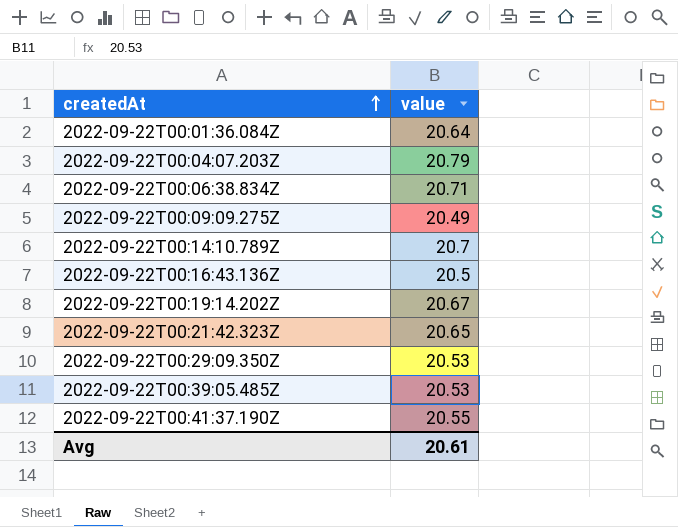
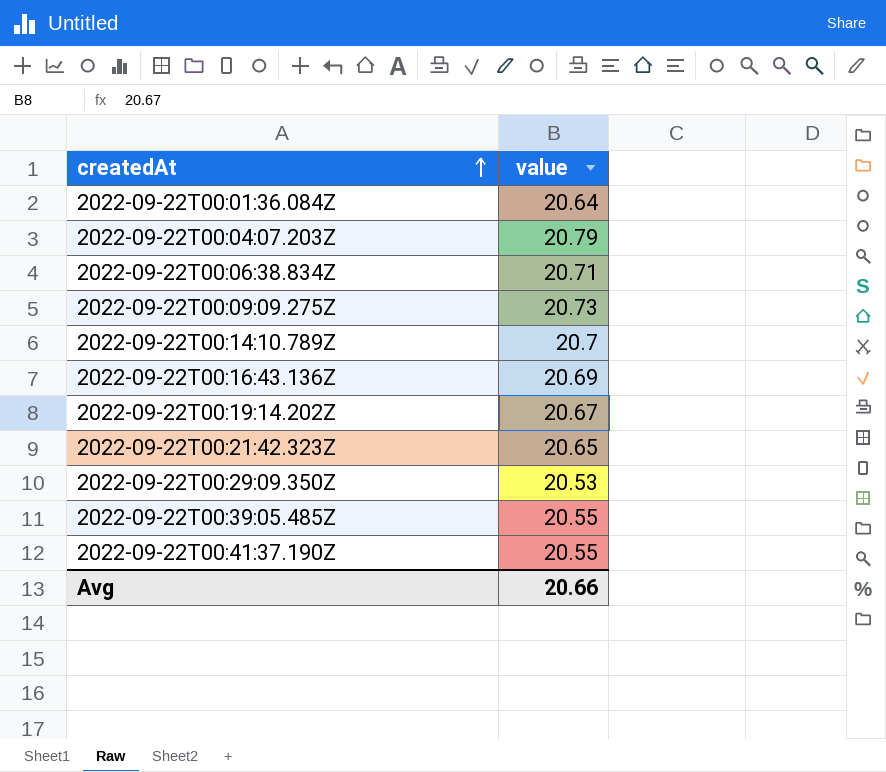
2022-09-22T00:09:09.275Z | value: 20.49 -> 20.73
2022-09-22T00:16:43.136Z | value: 20.5 -> 20.69
2022-09-22T00:39:05.485Z | value: 20.53 -> 20.55
Avg | value: 20.61 -> 20.66

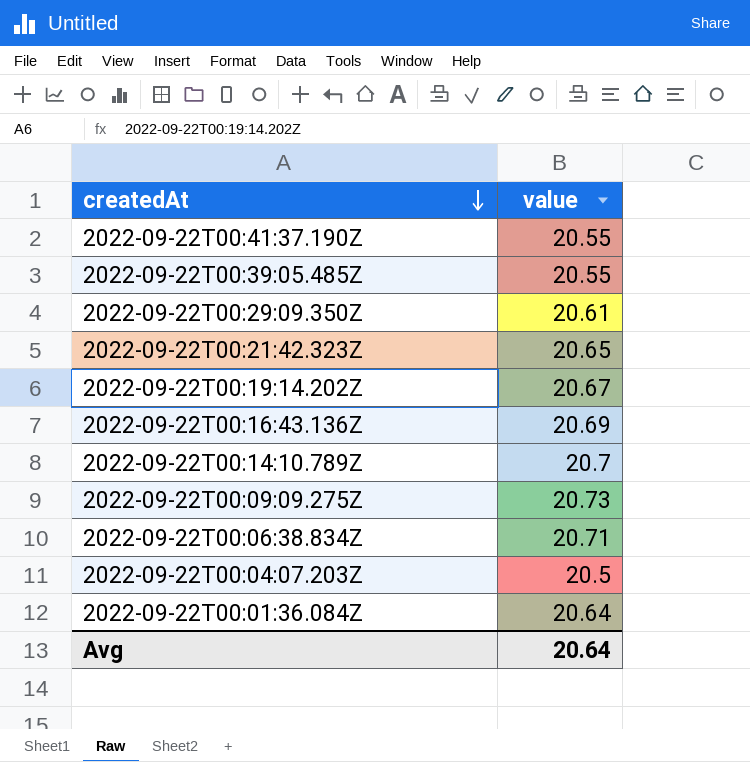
row order: createdAt ascending -> createdAt descending
2022-09-22T00:29:09.350Z | value: 20.53 -> 20.61
2022-09-22T00:04:07.203Z | value: 20.79 -> 20.5
Avg | value: 20.66 -> 20.64

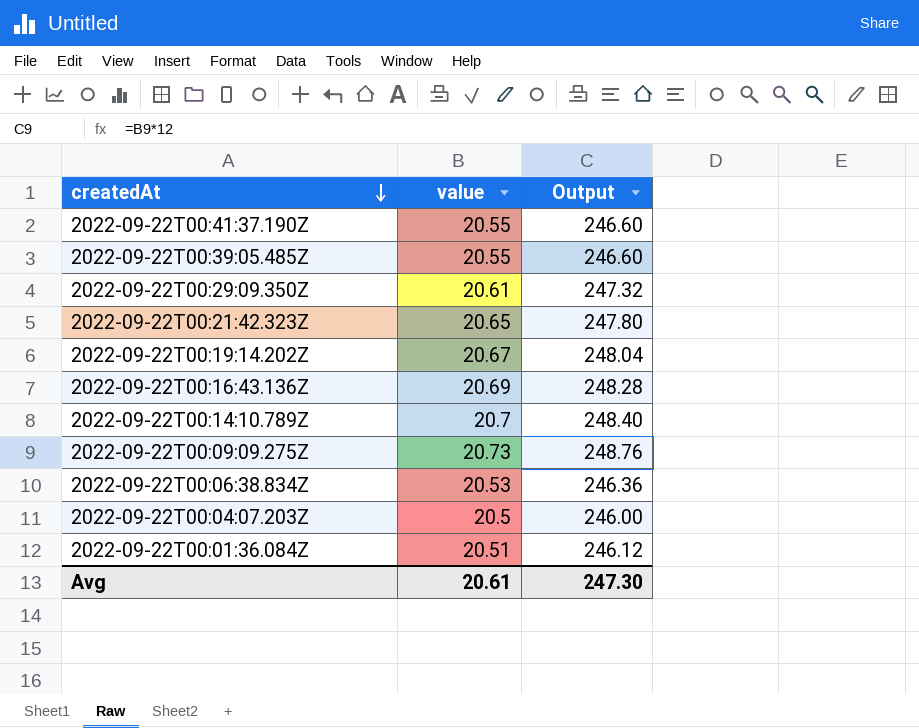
column Output | formula: none -> [value] * 12
2022-09-22T00:06:38.834Z | value: 20.71 -> 20.53
2022-09-22T00:01:36.084Z | value: 20.64 -> 20.51
Avg | value: 20.64 -> 20.61

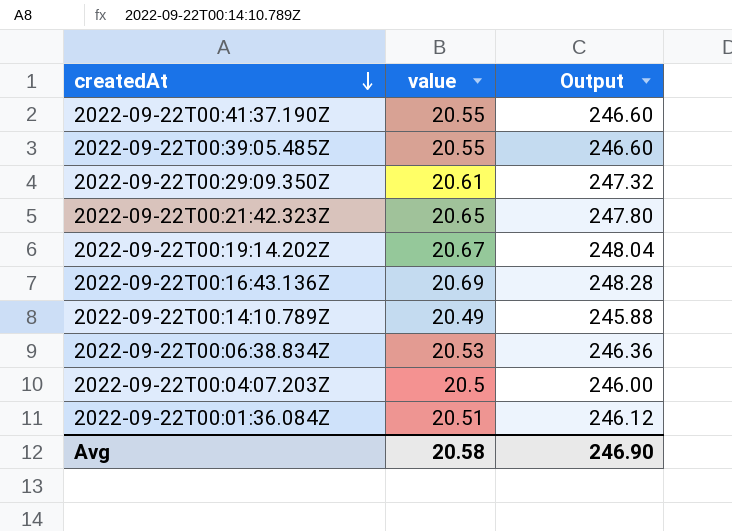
row 2022-09-22T00:09:09.275Z: 20.73 | 248.76 -> none
2022-09-22T00:14:10.789Z | value: 20.7 -> 20.49
2022-09-22T00:14:10.789Z | Output: 248.40 -> 245.88
Avg | value: 20.61 -> 20.58
Avg | Output: 247.30 -> 246.90

